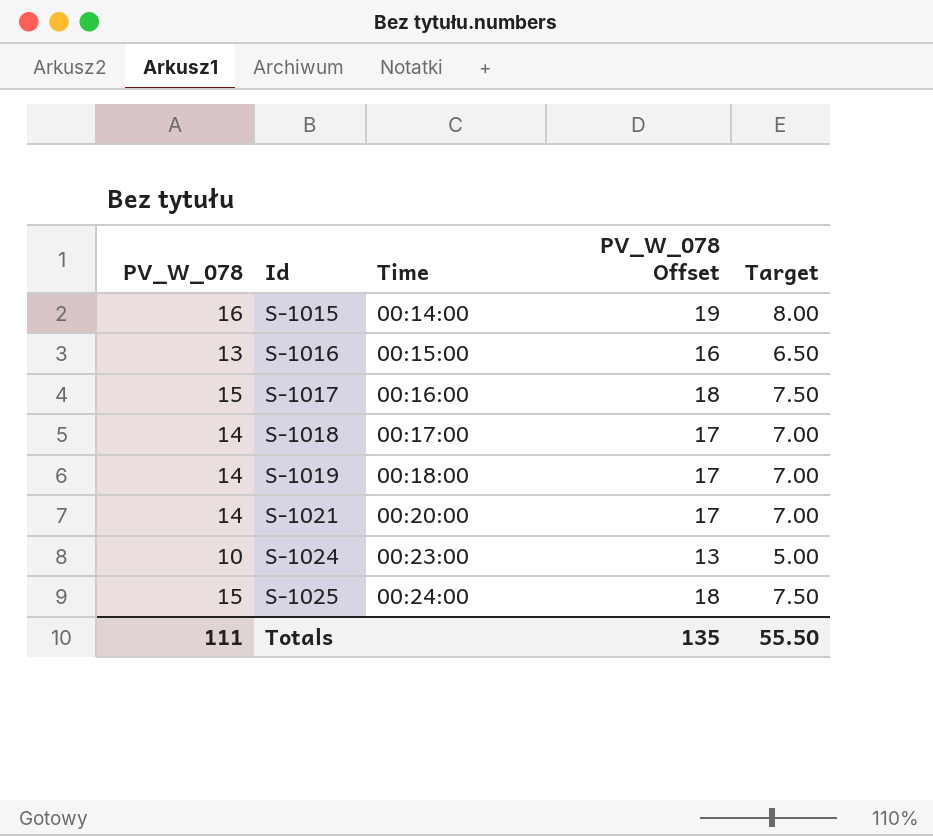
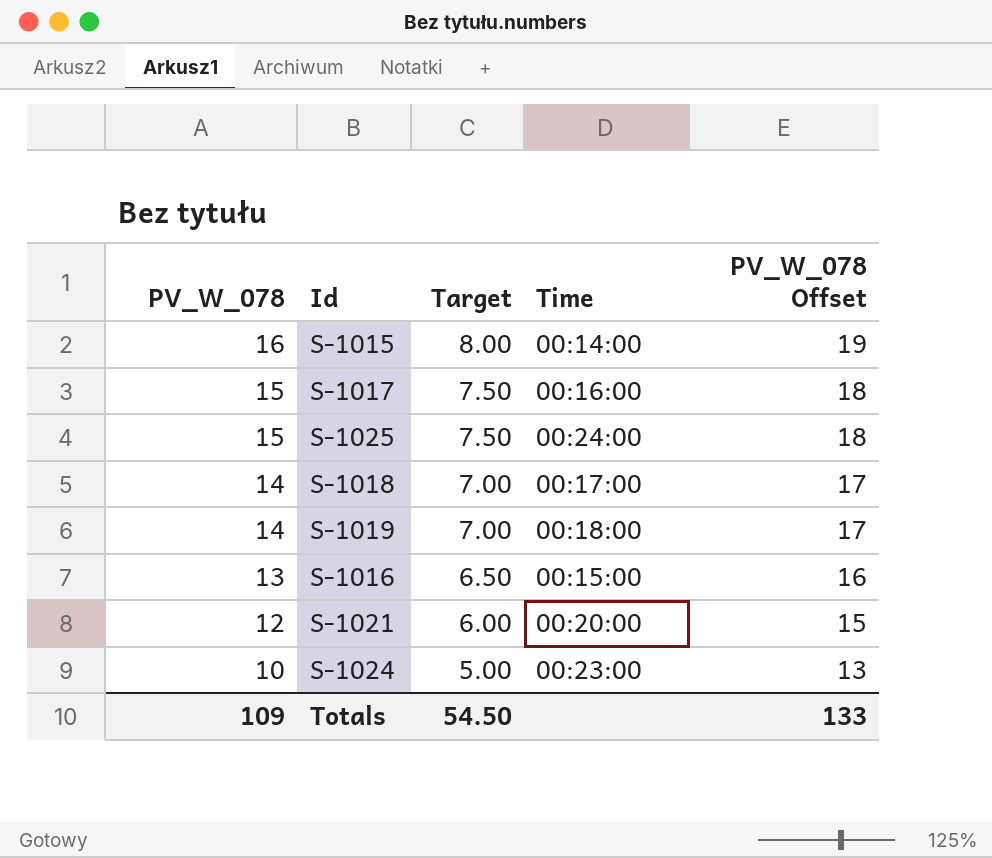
row order: Id ascending -> PV_W_078 descending
column Target | position: 5 -> 3
S-1021 | PV_W_078: 14 -> 12
S-1021 | Target: 7.00 -> 6.00
S-1021 | PV_W_078 Offset: 17 -> 15
Totals | PV_W_078: 111 -> 109
Totals | Target: 55.50 -> 54.50
Totals | PV_W_078 Offset: 135 -> 133

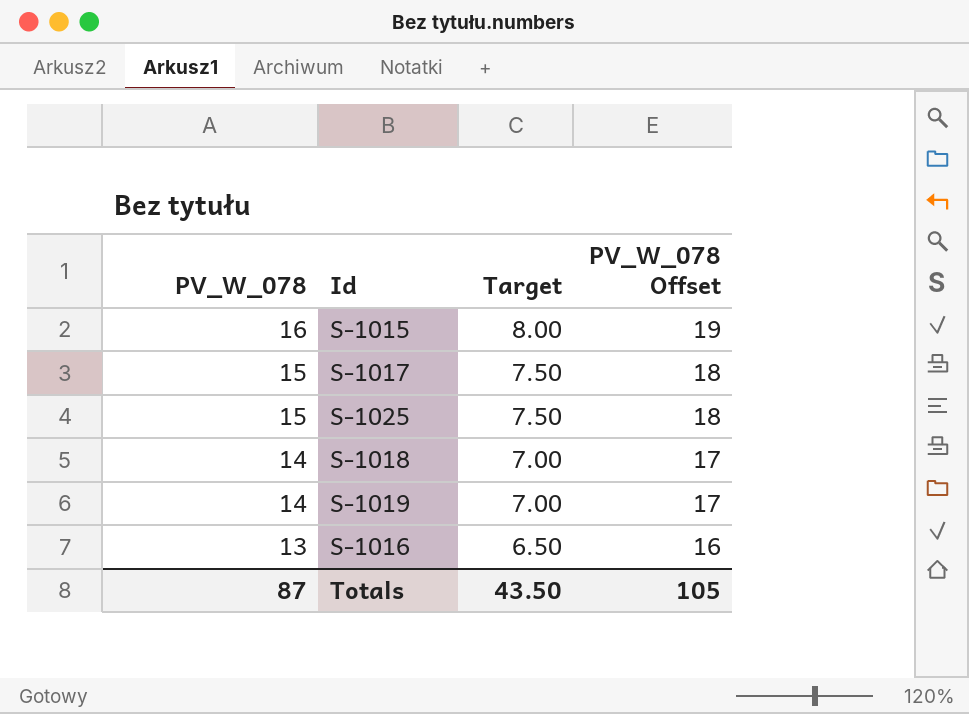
column Time | position: 4 -> none
row S-1021: 12 | 6.00 | 00:20:00 | 15 -> none
row S-1024: 10 | 5.00 | 00:23:00 | 13 -> none
Totals | PV_W_078: 109 -> 87
Totals | Target: 54.50 -> 43.50
Totals | PV_W_078 Offset: 133 -> 105

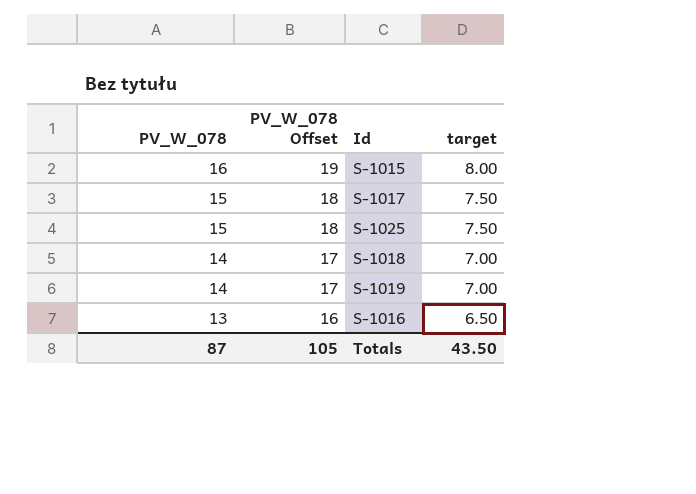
column PV_W_078 Offset | position: 4 -> 2
column name: Target -> target

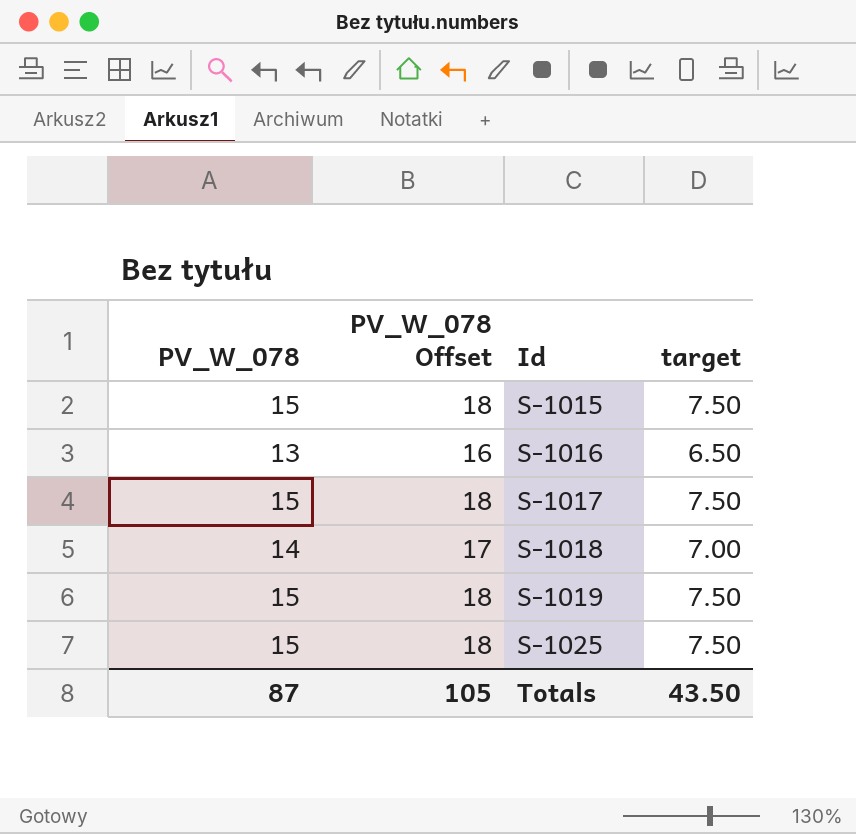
row order: PV_W_078 descending -> Id ascending
S-1015 | PV_W_078: 16 -> 15
S-1015 | PV_W_078 Offset: 19 -> 18
S-1015 | target: 8.00 -> 7.50
S-1019 | PV_W_078: 14 -> 15
S-1019 | PV_W_078 Offset: 17 -> 18
S-1019 | target: 7.00 -> 7.50

